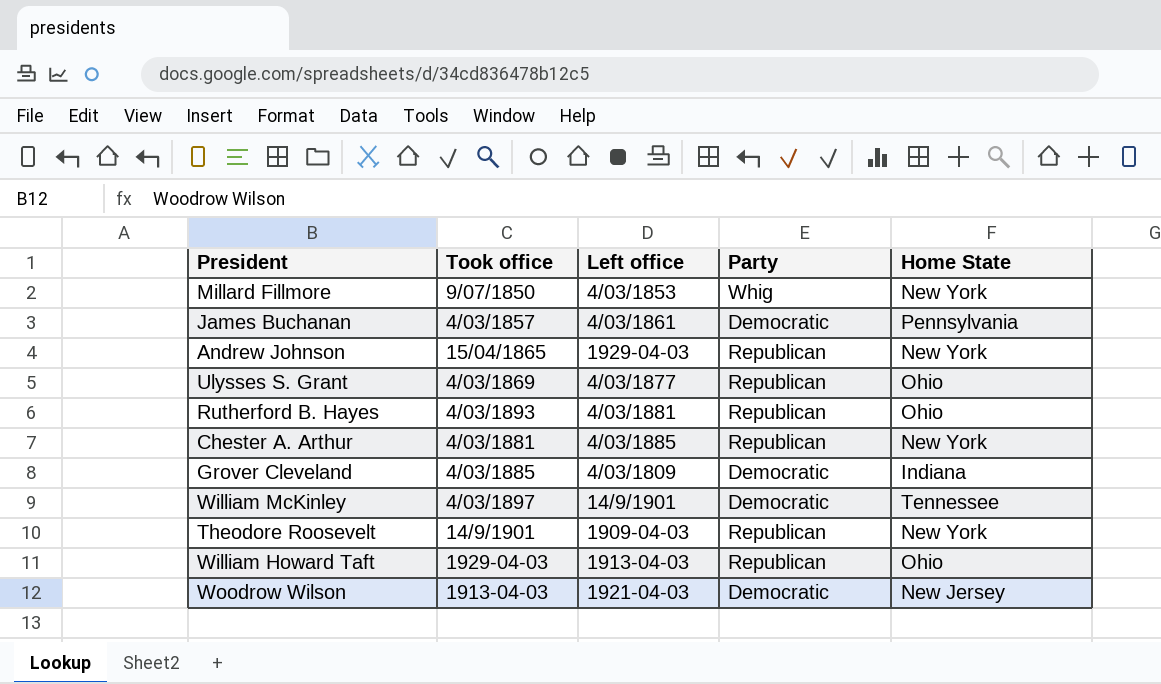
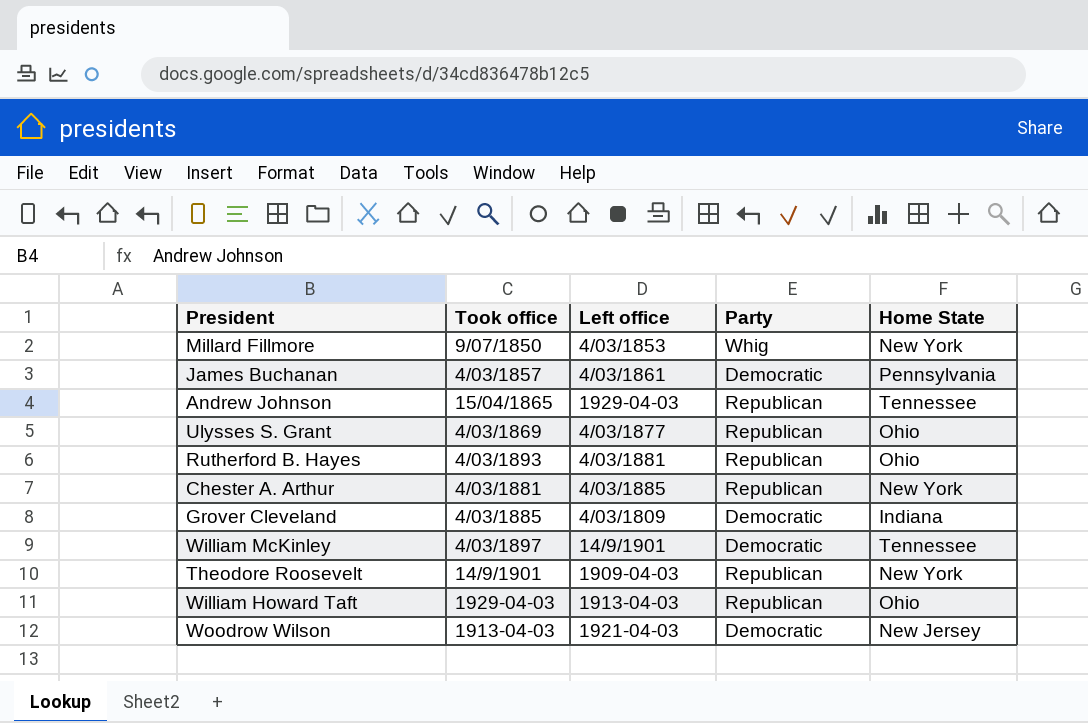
Andrew Johnson | Home State: New York -> Tennessee

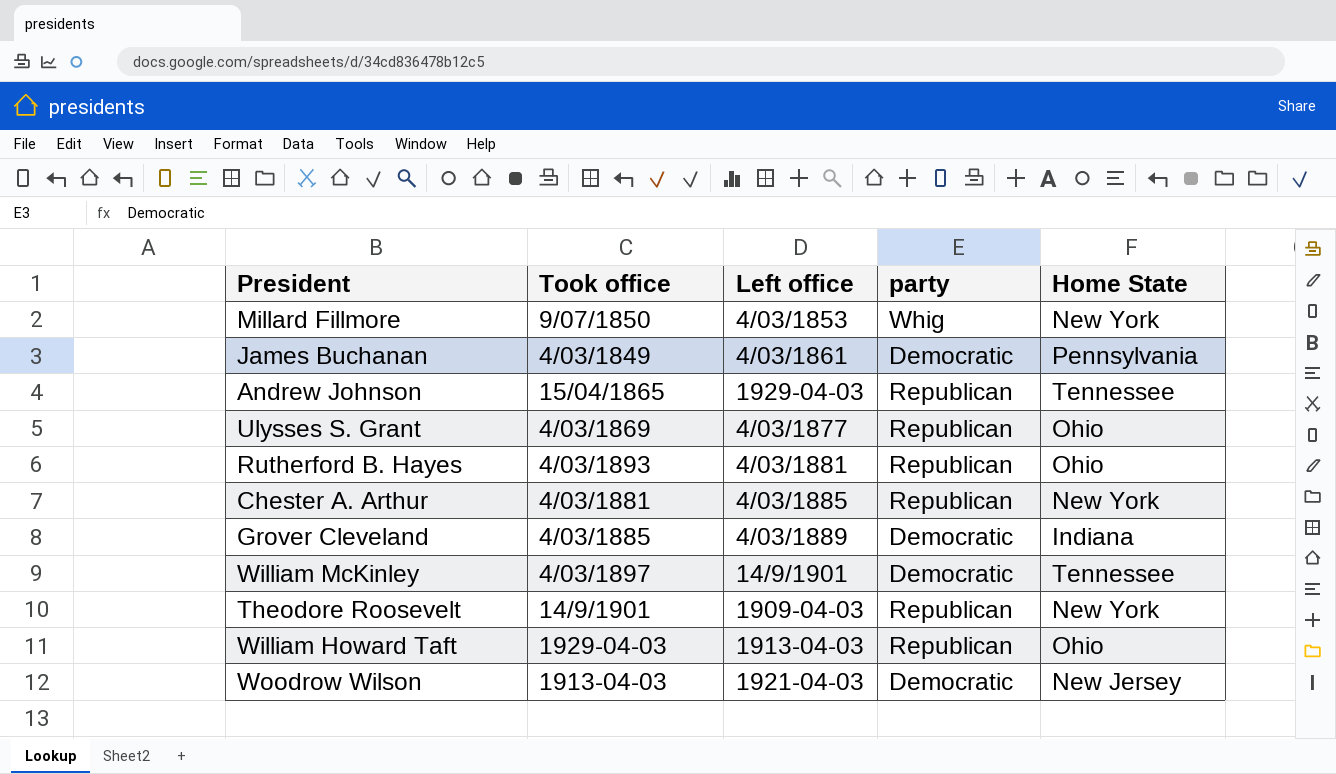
column name: Party -> party
James Buchanan | Took office: 4/03/1857 -> 4/03/1849
Grover Cleveland | Left office: 4/03/1809 -> 4/03/1889

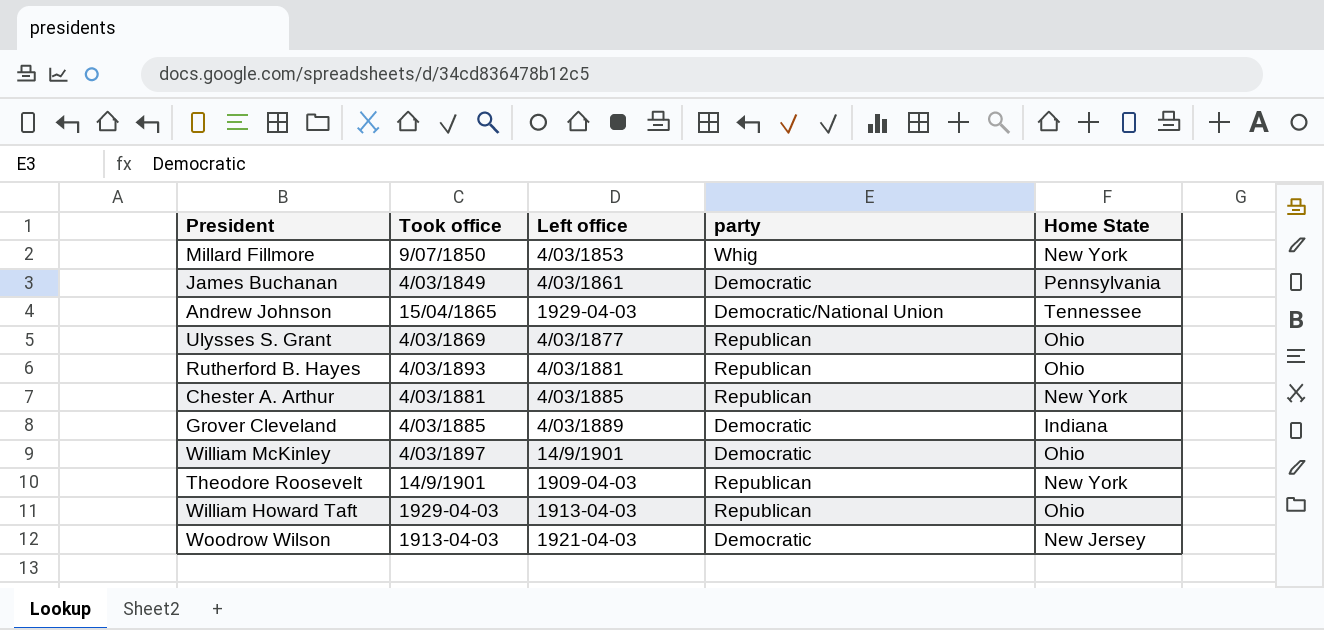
Andrew Johnson | party: Republican -> Democratic/National Union
William McKinley | Home State: Tennessee -> Ohio

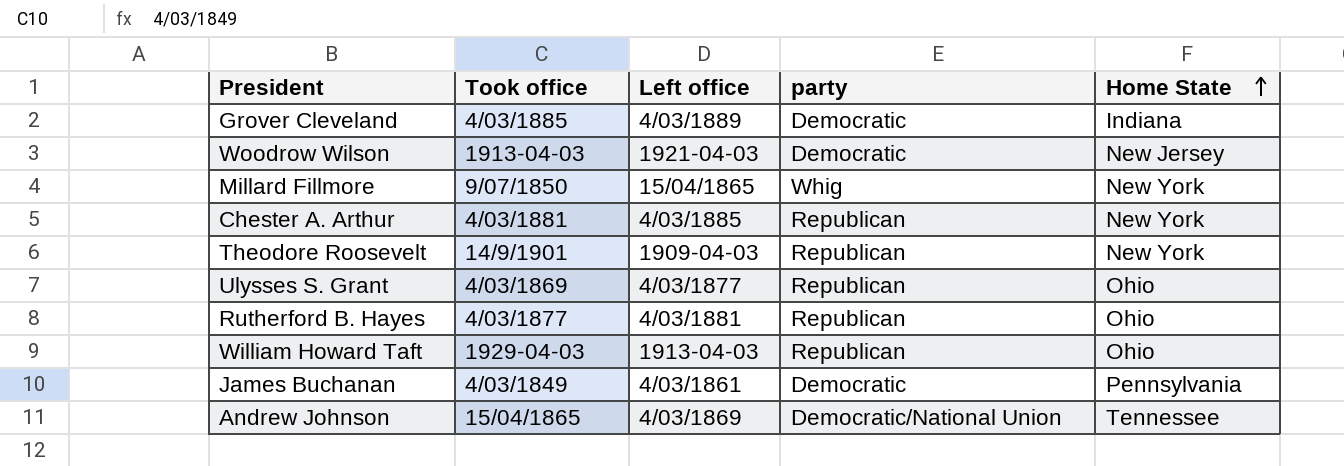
row order: none -> Home State ascending
row William McKinley: 4/03/1897 | 14/9/1901 | Democratic | Ohio -> none
Millard Fillmore | Left office: 4/03/1853 -> 15/04/1865
Rutherford B. Hayes | Took office: 4/03/1893 -> 4/03/1877
Andrew Johnson | Left office: 1929-04-03 -> 4/03/1869

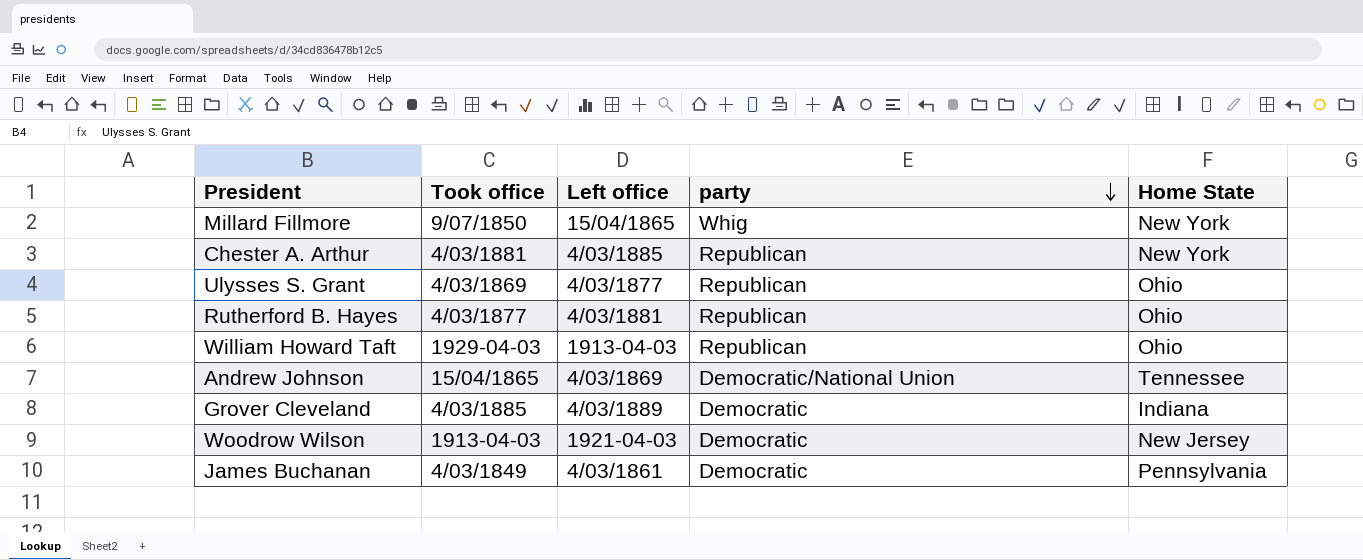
row order: Home State ascending -> party descending
row Theodore Roosevelt: 14/9/1901 | 1909-04-03 | Republican | New York -> none

